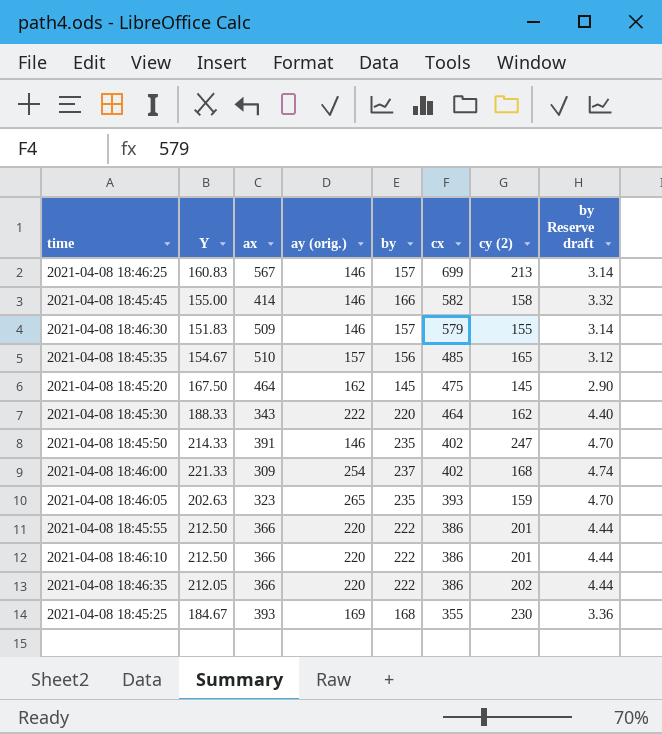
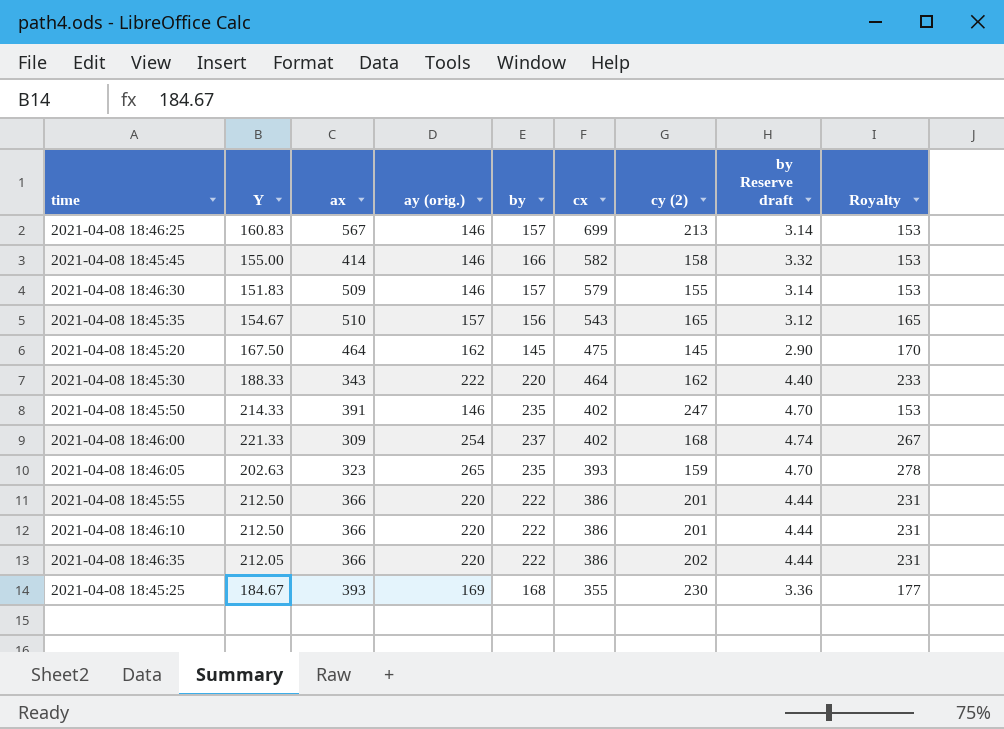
column Royalty | formula: none -> [ay (orig.)] * 1.05
2021-04-08 18:45:35 | cx: 485 -> 543

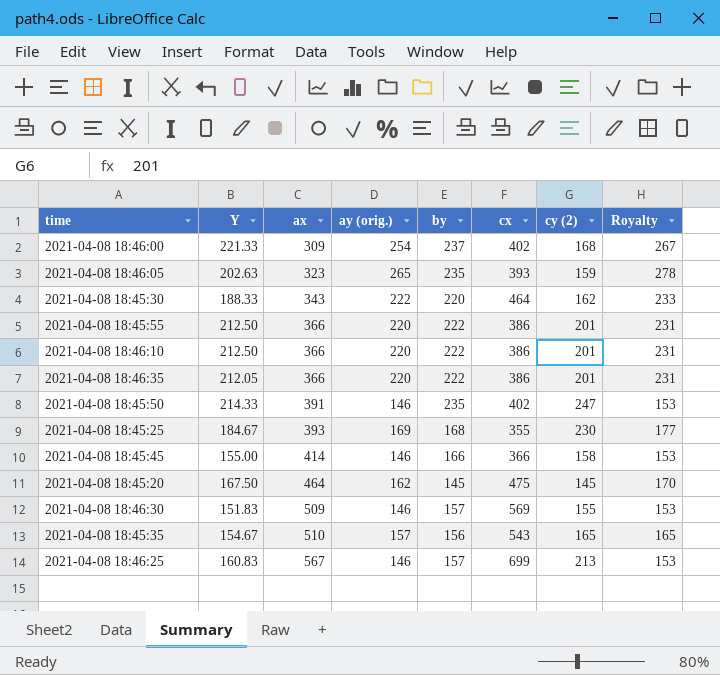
row order: cx descending -> ax ascending
column by Reserve draft | formula: [by] * 0.02 -> none
2021-04-08 18:46:35 | cy (2): 202 -> 201
2021-04-08 18:45:45 | cx: 582 -> 366
2021-04-08 18:46:30 | cx: 579 -> 569

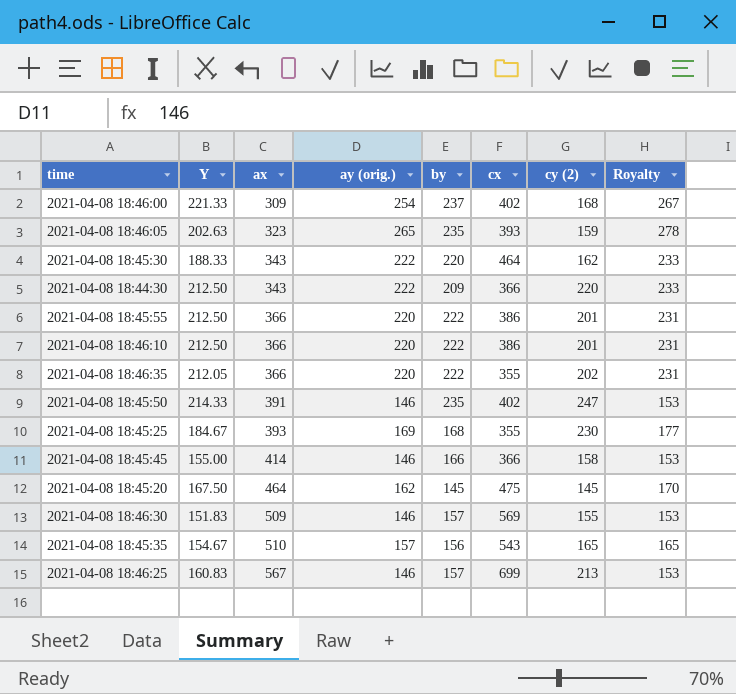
row 2021-04-08 18:44:30: none -> 212.50 | 343 | 222 | 209 | 366 | 220 | 233
2021-04-08 18:46:35 | cx: 386 -> 355
2021-04-08 18:46:35 | cy (2): 201 -> 202

